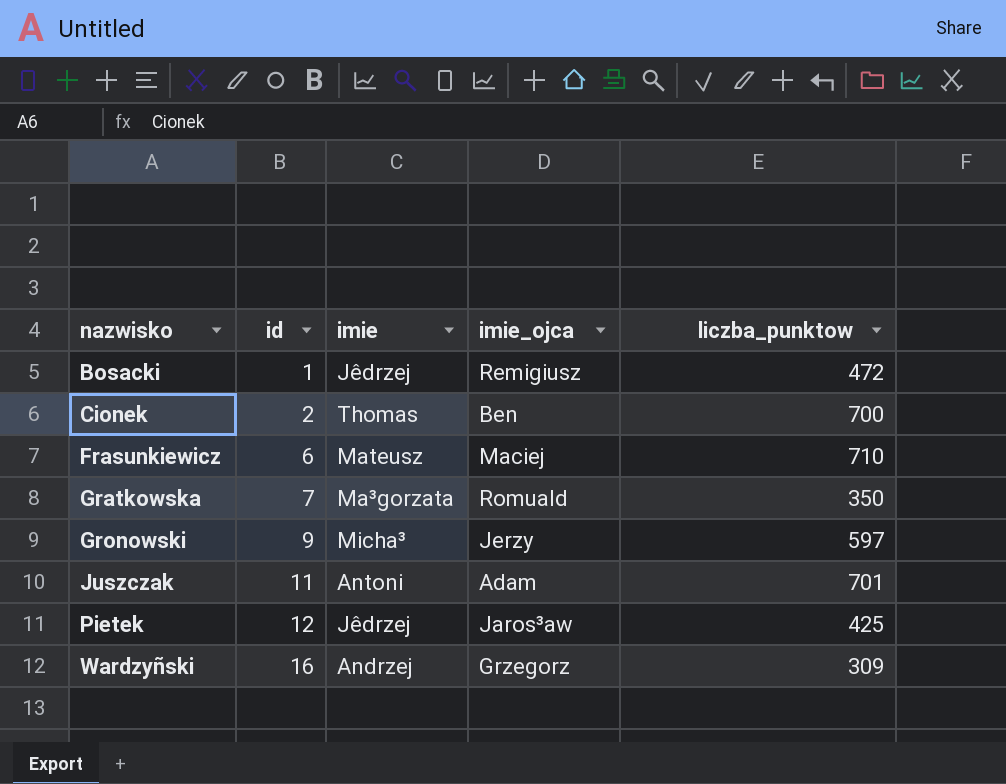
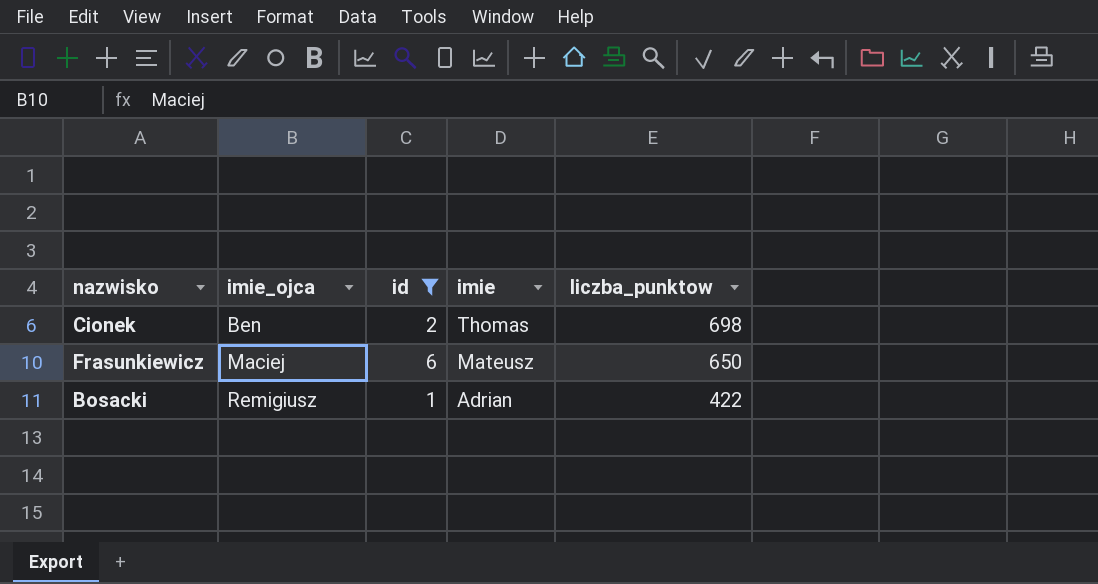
filter: none -> id <= 6
row order: nazwisko ascending -> imie_ojca ascending
column imie_ojca | position: 4 -> 2
Cionek | liczba_punktow: 700 -> 698
Frasunkiewicz | liczba_punktow: 710 -> 650
Bosacki | imie: Jêdrzej -> Adrian
Bosacki | liczba_punktow: 472 -> 422

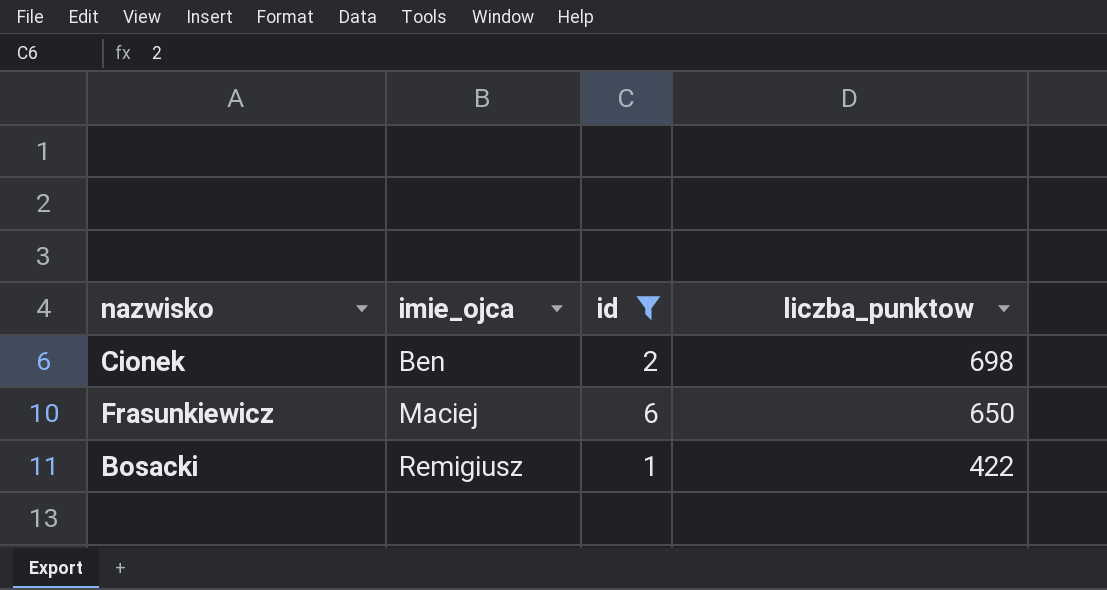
column imie | position: 4 -> none

